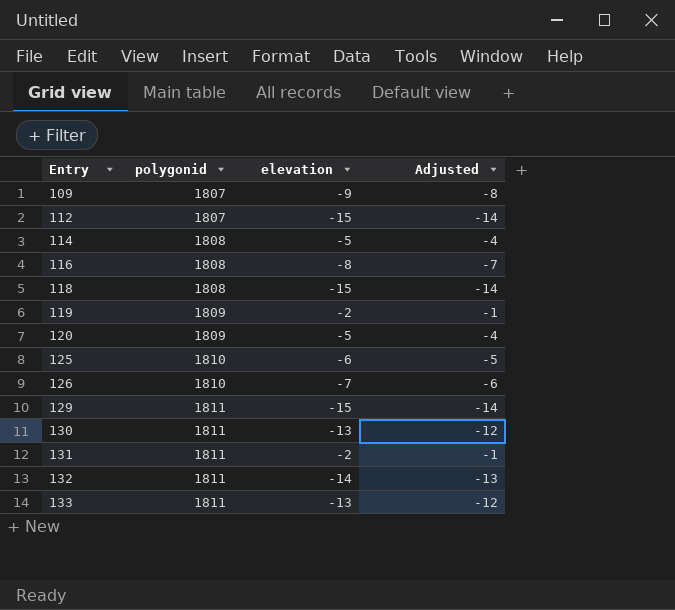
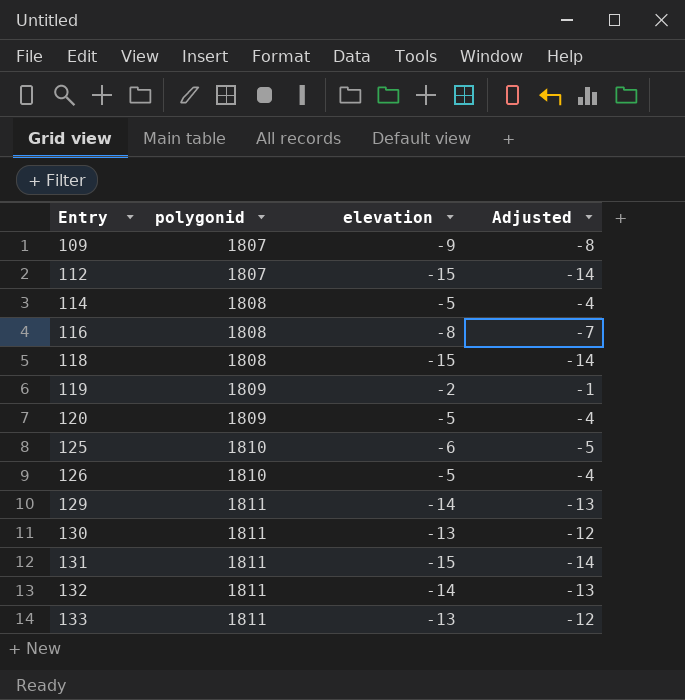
126 | elevation: -7 -> -5
126 | Adjusted: -6 -> -4
129 | elevation: -15 -> -14
129 | Adjusted: -14 -> -13
131 | elevation: -2 -> -15
131 | Adjusted: -1 -> -14

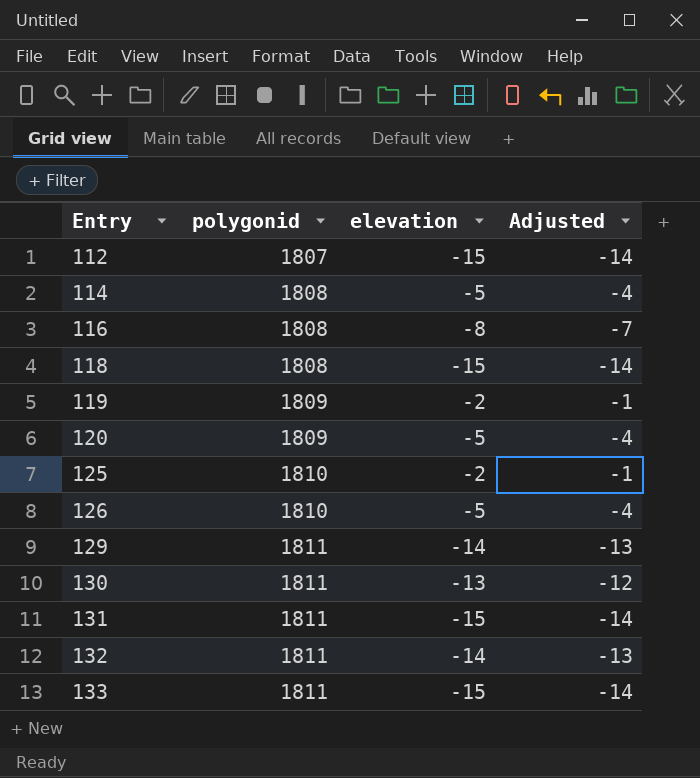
row 109: 1807 | -9 | -8 -> none
125 | elevation: -6 -> -2
125 | Adjusted: -5 -> -1
133 | elevation: -13 -> -15
133 | Adjusted: -12 -> -14

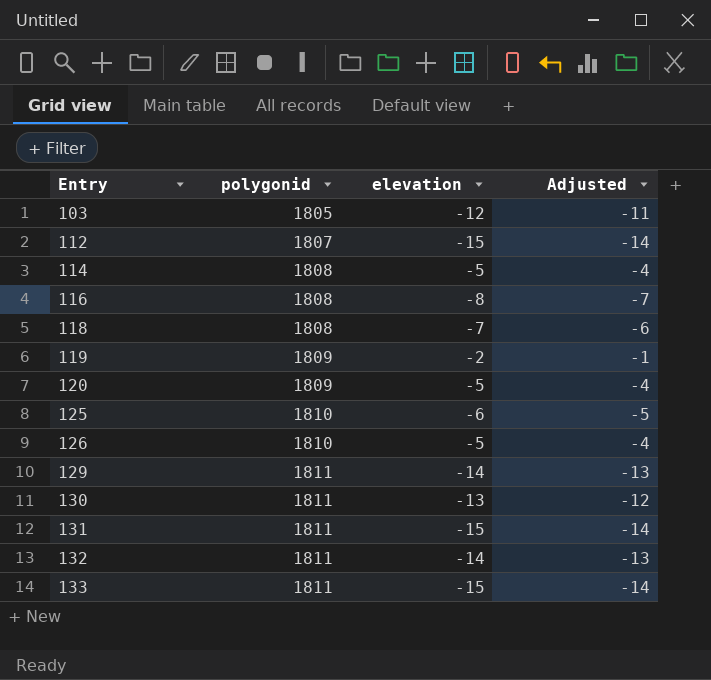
row 103: none -> 1805 | -12 | -11
118 | elevation: -15 -> -7
118 | Adjusted: -14 -> -6
125 | elevation: -2 -> -6
125 | Adjusted: -1 -> -5

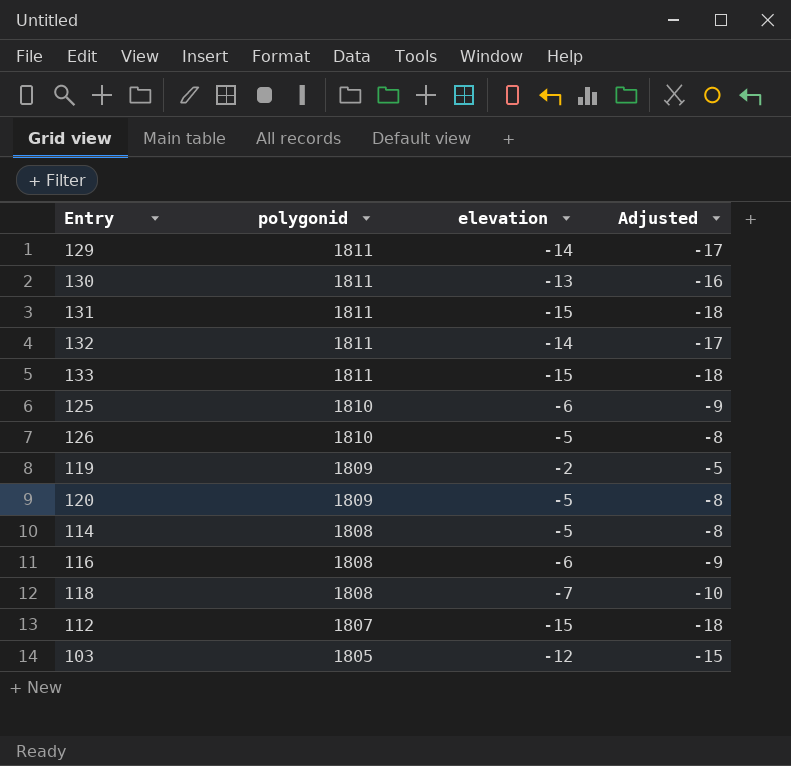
row order: Entry ascending -> polygonid descending
column Adjusted | formula: [elevation] + 1 -> [elevation] - 3
116 | elevation: -8 -> -6

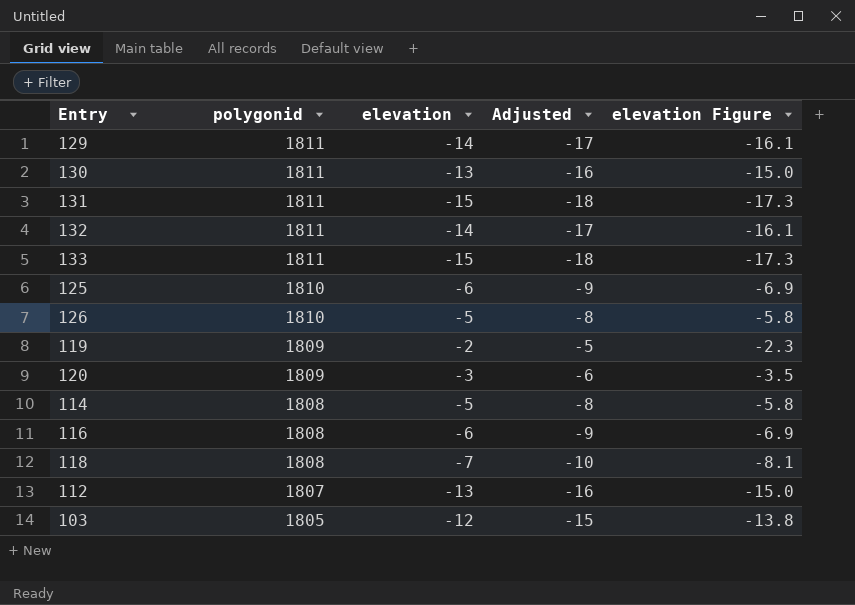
column elevation Figure | formula: none -> [elevation] * 1.15
120 | elevation: -5 -> -3
120 | Adjusted: -8 -> -6
112 | elevation: -15 -> -13
112 | Adjusted: -18 -> -16

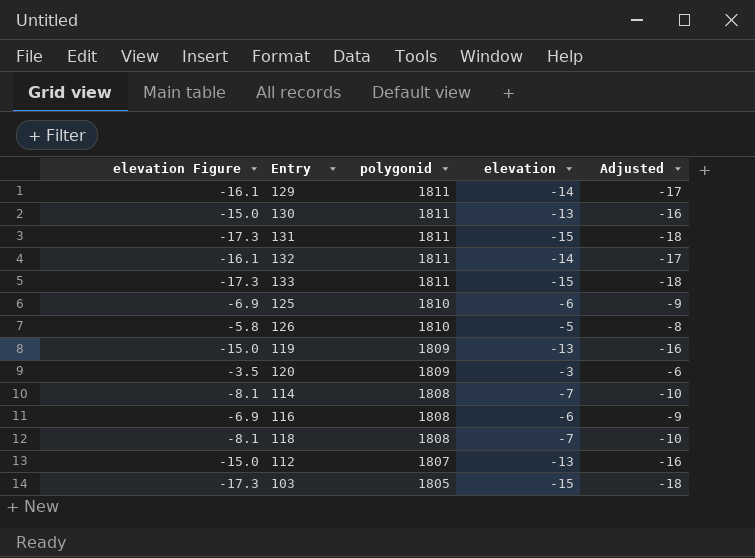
column elevation Figure | position: 5 -> 1
119 | elevation Figure: -2.3 -> -15.0
119 | elevation: -2 -> -13
119 | Adjusted: -5 -> -16
114 | elevation Figure: -5.8 -> -8.1
114 | elevation: -5 -> -7
114 | Adjusted: -8 -> -10
103 | elevation Figure: -13.8 -> -17.3
103 | elevation: -12 -> -15
103 | Adjusted: -15 -> -18

